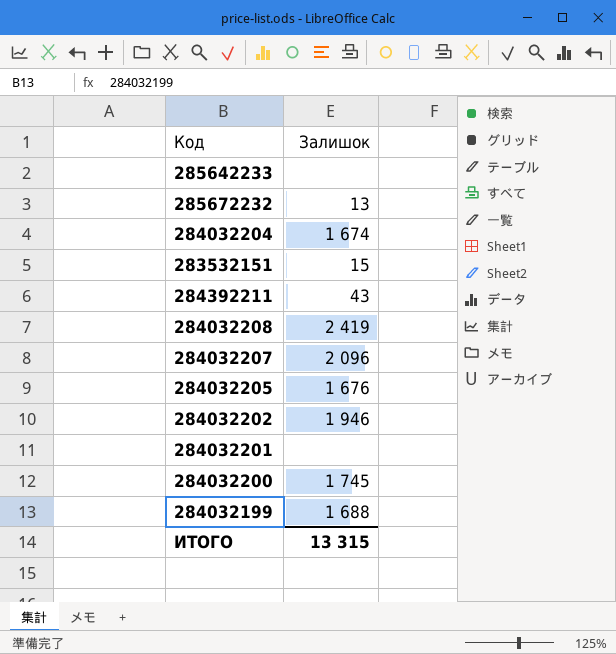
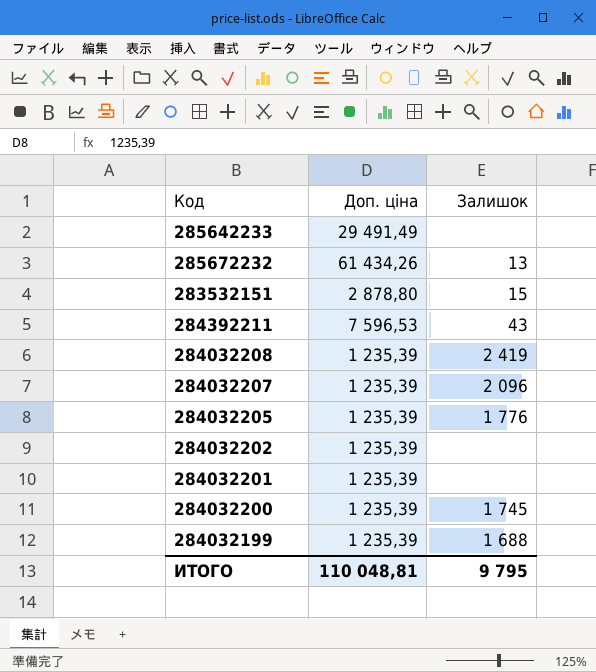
column Доп. ціна | position: none -> 2
row 284032204: 1 674 -> none
284032205 | Залишок: 1 676 -> 1 776
284032202 | Залишок: 1 946 -> none
ИТОГО | Залишок: 13 315 -> 9 795

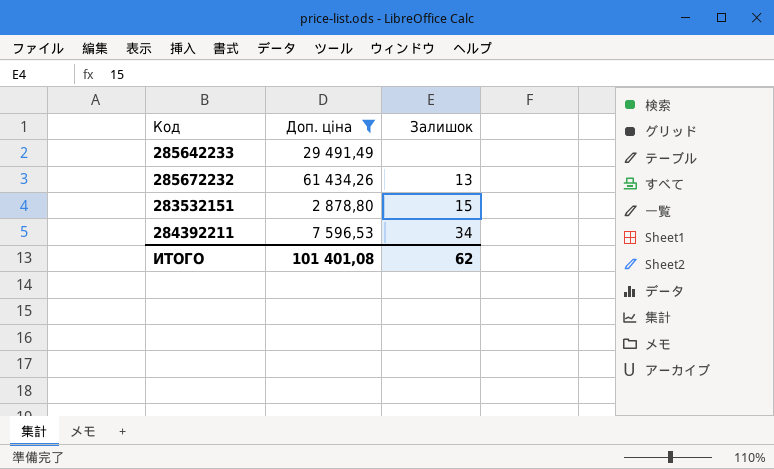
filter: none -> Доп. ціна != 1 235,39
284392211 | Залишок: 43 -> 34
ИТОГО | Доп. ціна: 110 048,81 -> 101 401,08
ИТОГО | Залишок: 9 795 -> 62

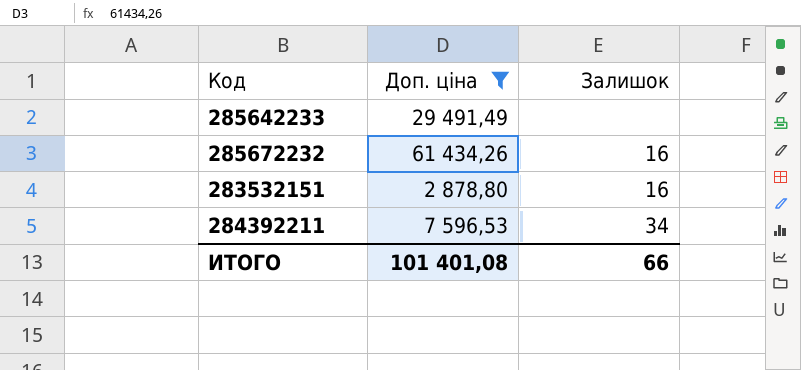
285672232 | Залишок: 13 -> 16
283532151 | Залишок: 15 -> 16
ИТОГО | Залишок: 62 -> 66

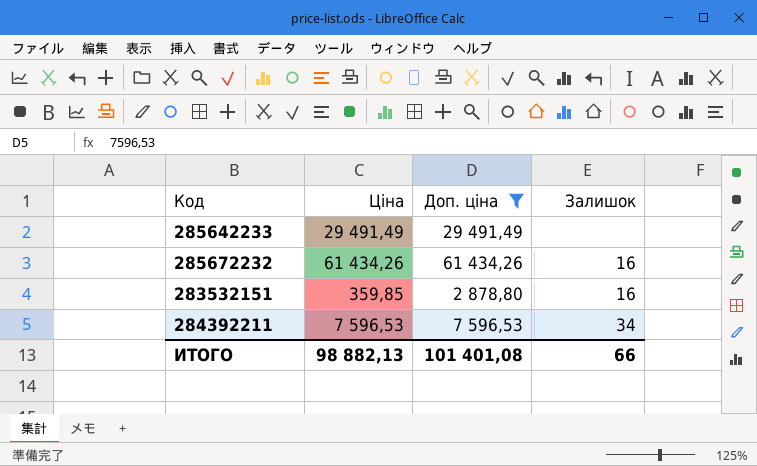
column Ціна | position: none -> 2

